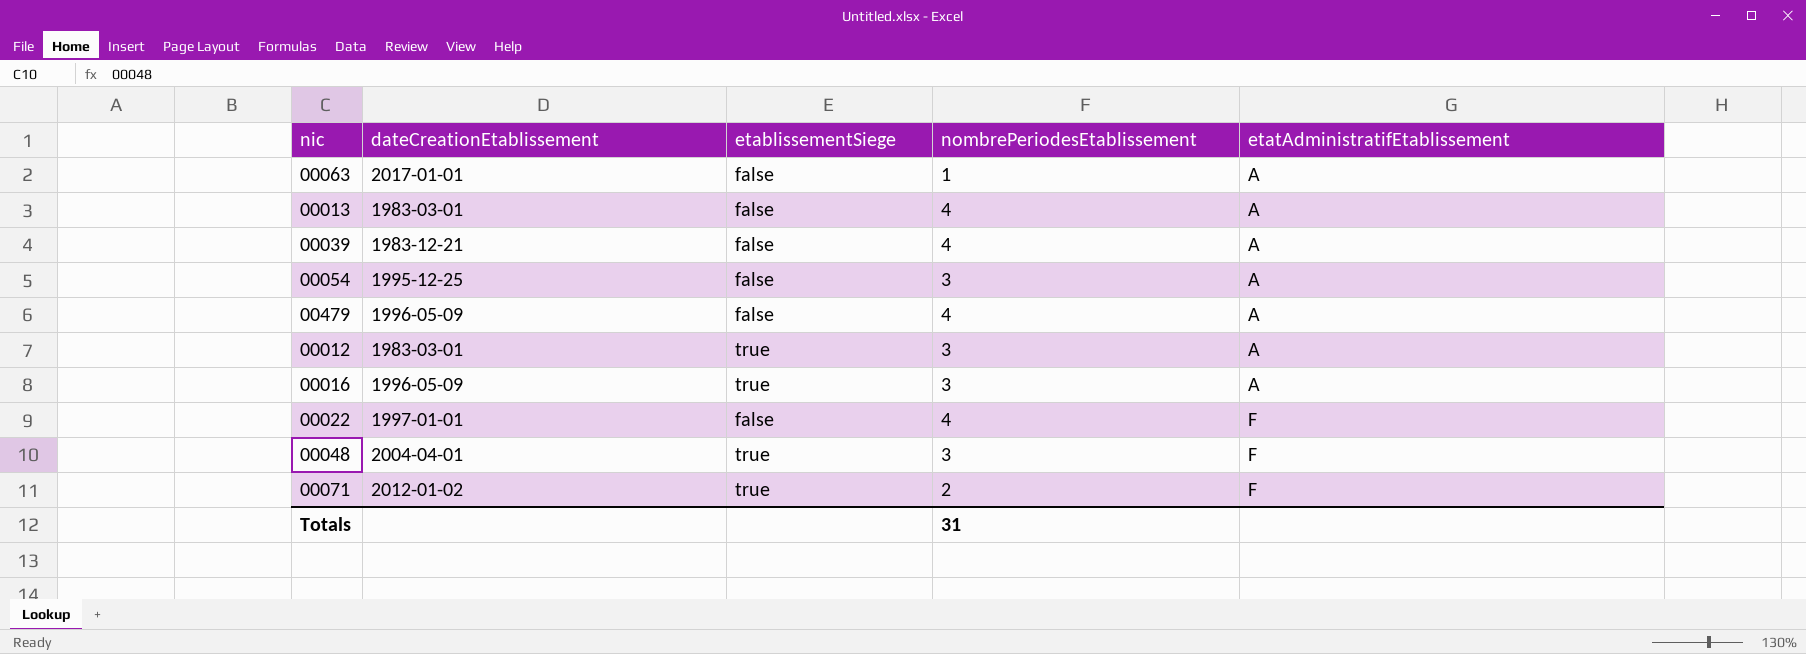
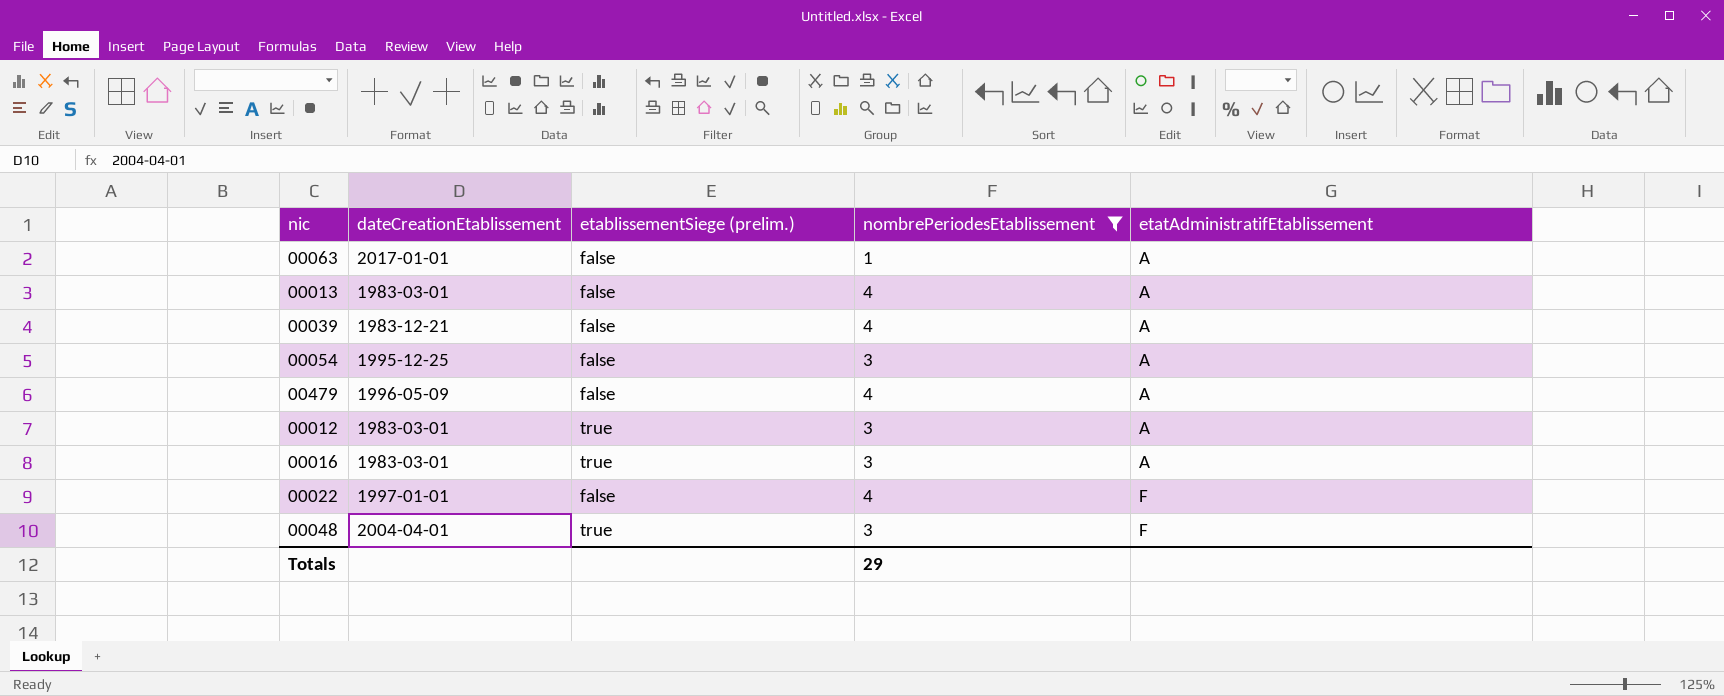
filter: none -> nombrePeriodesEtablissement != 2
column name: etablissementSiege -> etablissementSiege (prelim.)
00016 | dateCreationEtablissement: 1996-05-09 -> 1983-03-01
Totals | nombrePeriodesEtablissement: 31 -> 29

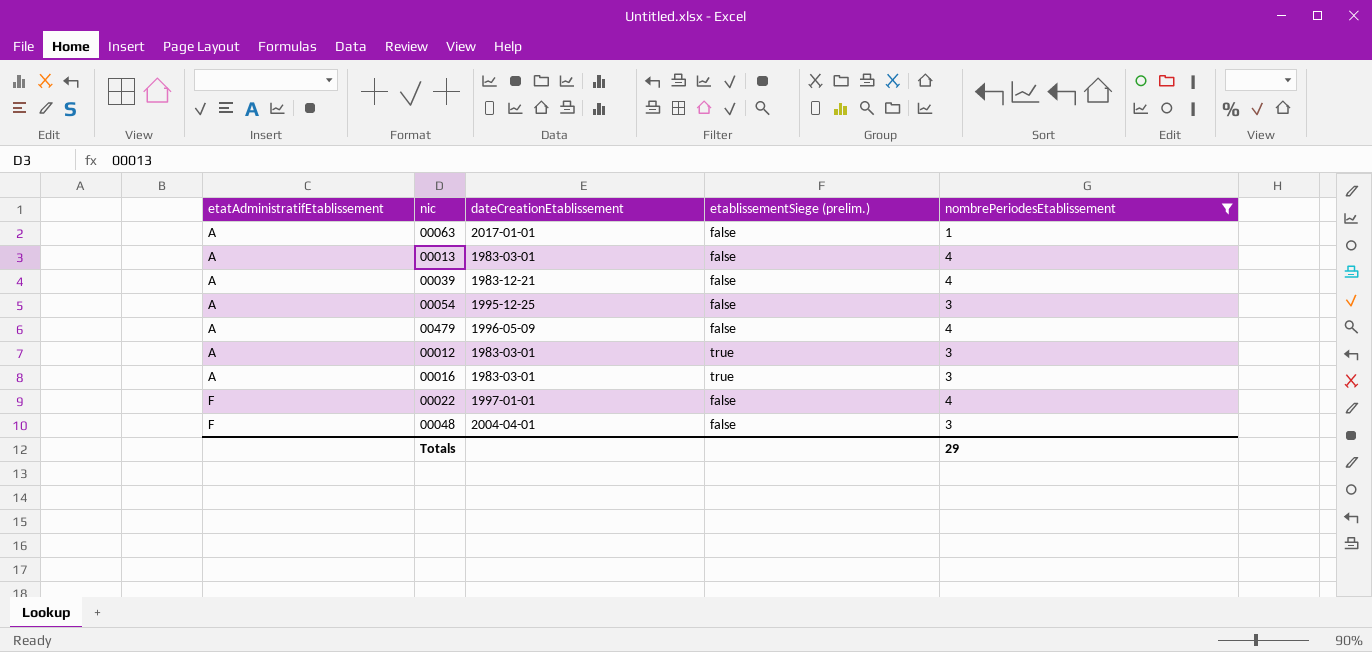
column etatAdministratifEtablissement | position: 5 -> 1
00048 | etablissementSiege (prelim.): true -> false

